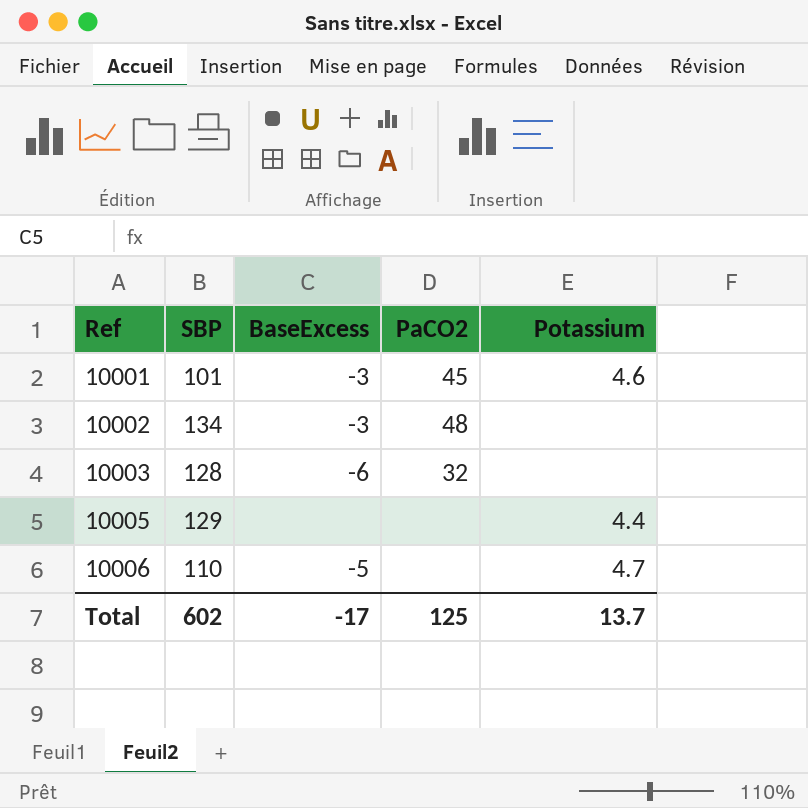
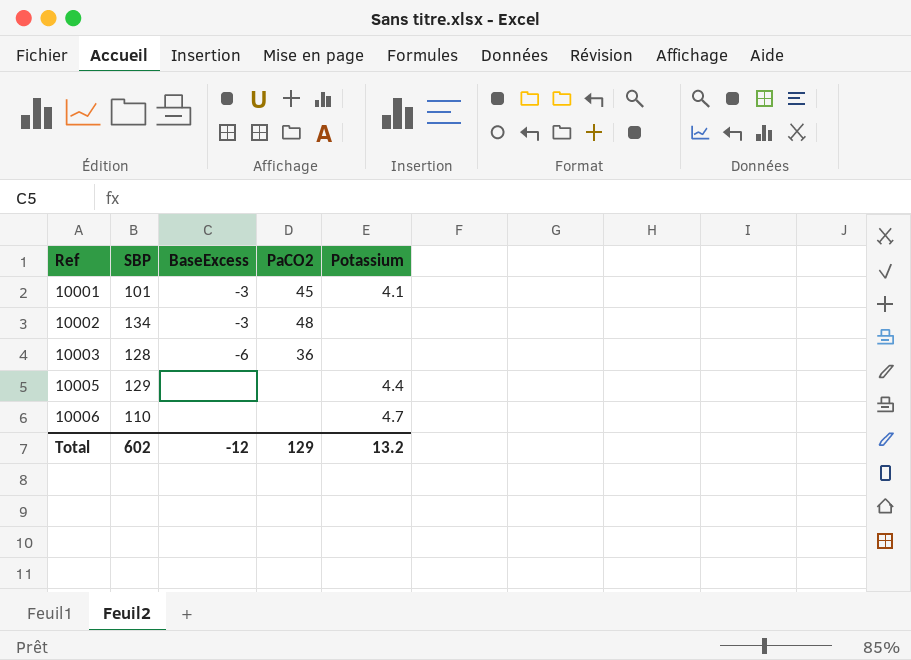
10001 | Potassium: 4.6 -> 4.1
10003 | PaCO2: 32 -> 36
10006 | BaseExcess: -5 -> none
Total | BaseExcess: -17 -> -12
Total | PaCO2: 125 -> 129
Total | Potassium: 13.7 -> 13.2

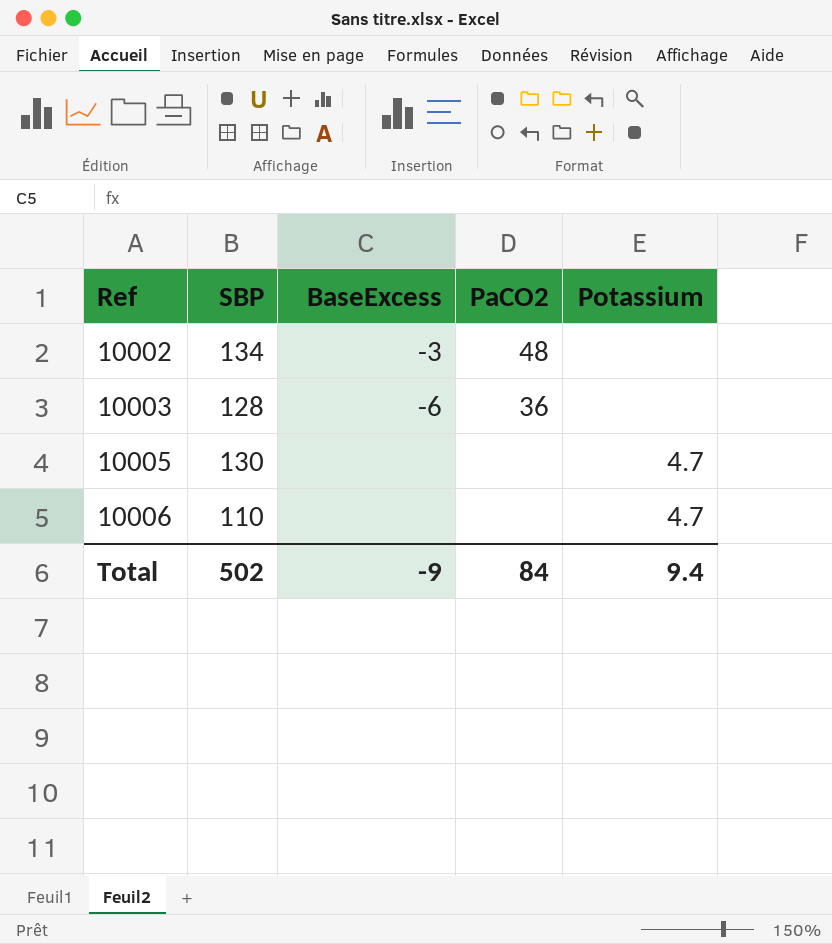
row 10001: 101 | -3 | 45 | 4.1 -> none
10005 | SBP: 129 -> 130
10005 | Potassium: 4.4 -> 4.7
Total | SBP: 602 -> 502
Total | BaseExcess: -12 -> -9
Total | PaCO2: 129 -> 84
Total | Potassium: 13.2 -> 9.4

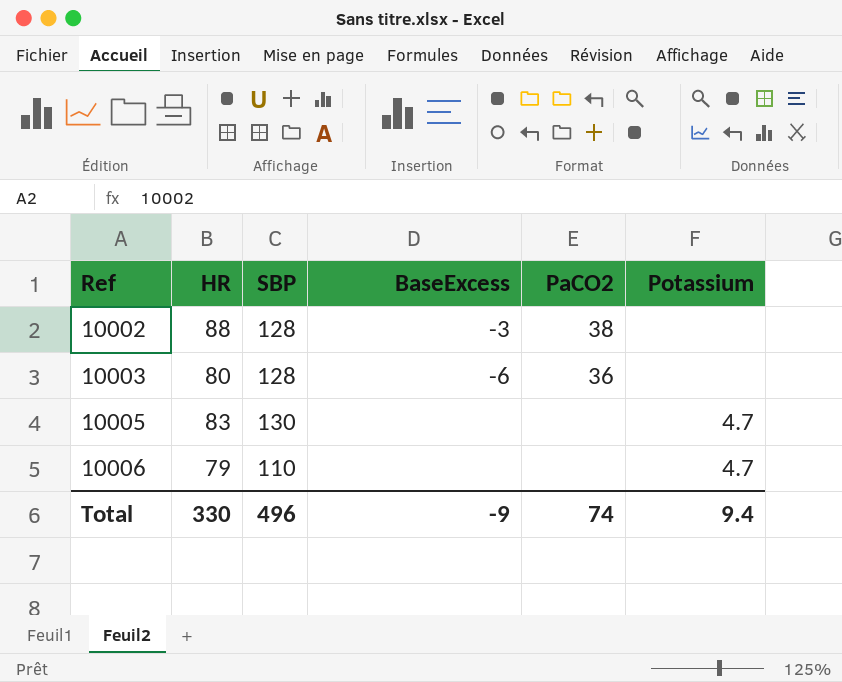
column HR | position: none -> 2
10002 | SBP: 134 -> 128
10002 | PaCO2: 48 -> 38
Total | SBP: 502 -> 496
Total | PaCO2: 84 -> 74

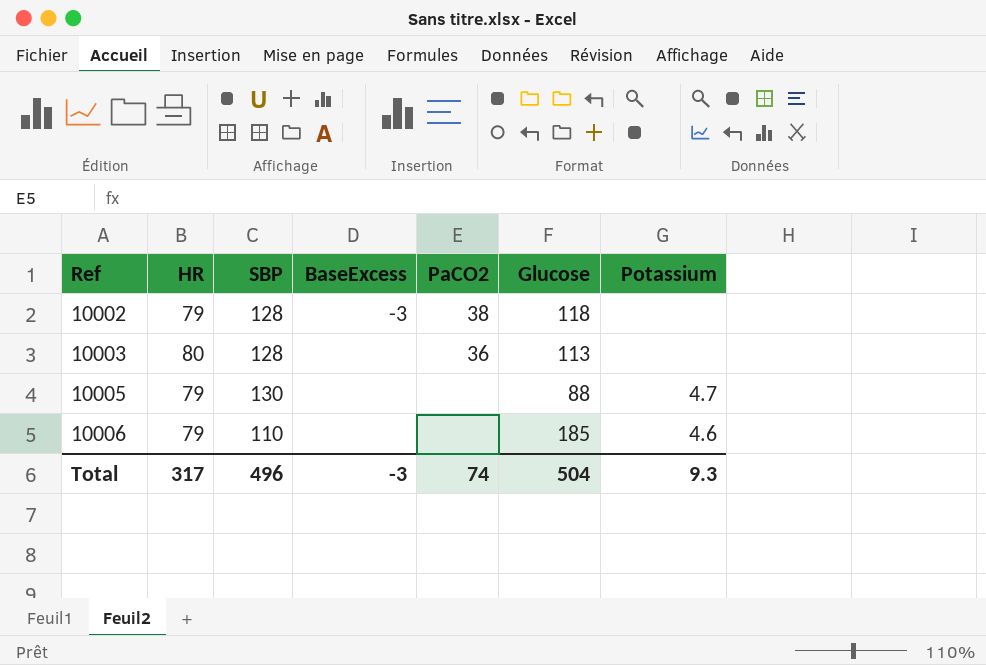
column Glucose | position: none -> 6
10002 | HR: 88 -> 79
10003 | BaseExcess: -6 -> none
10005 | HR: 83 -> 79
10006 | Potassium: 4.7 -> 4.6
Total | HR: 330 -> 317
Total | BaseExcess: -9 -> -3
Total | Potassium: 9.4 -> 9.3

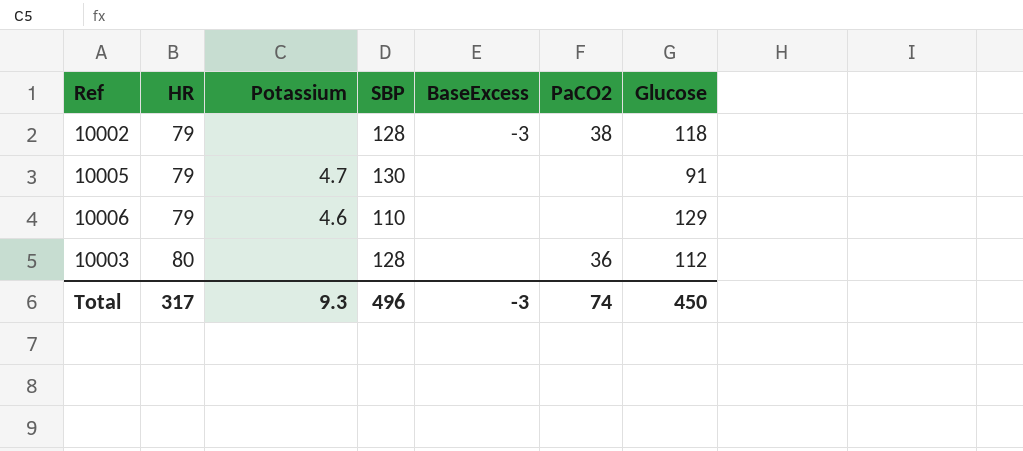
row order: Ref ascending -> HR ascending
column Potassium | position: 7 -> 3
10005 | Glucose: 88 -> 91
10006 | Glucose: 185 -> 129
10003 | Glucose: 113 -> 112
Total | Glucose: 504 -> 450

